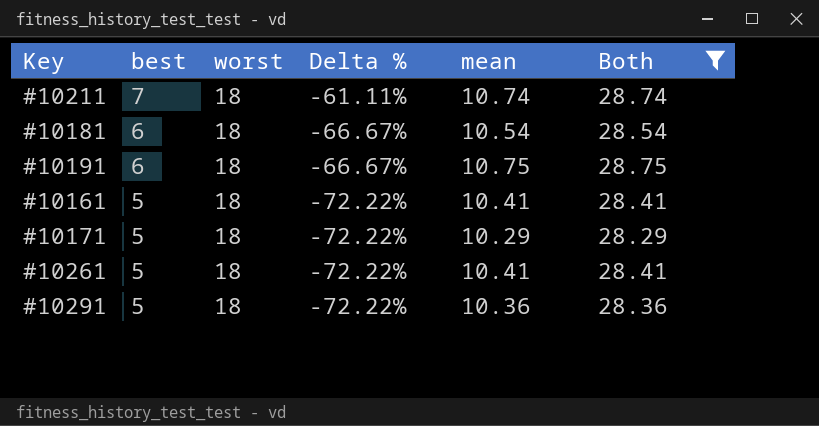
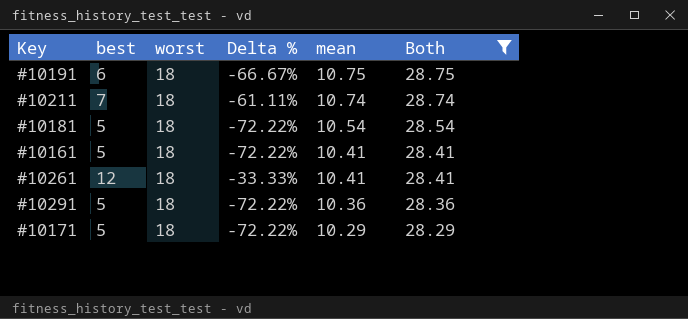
row order: best descending -> mean descending
#10181 | best: 6 -> 5
#10181 | Delta %: -66.67% -> -72.22%
#10261 | best: 5 -> 12
#10261 | Delta %: -72.22% -> -33.33%

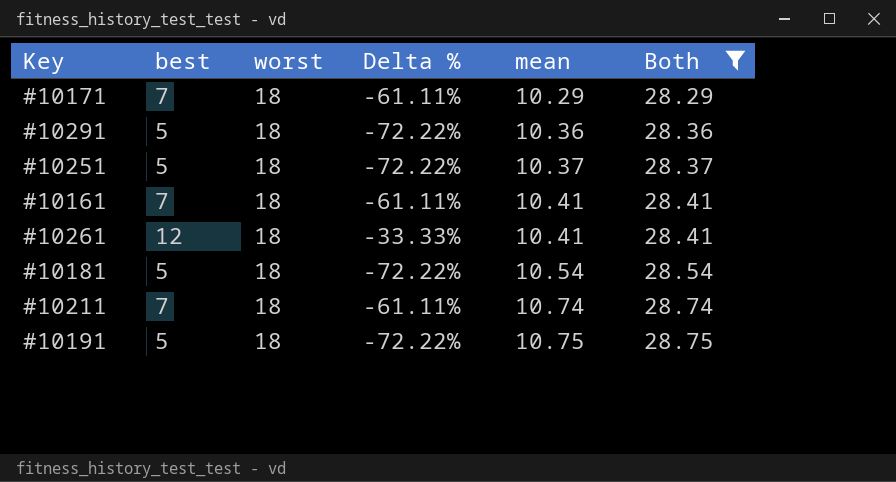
row order: mean descending -> mean ascending
#10171 | best: 5 -> 7
#10171 | Delta %: -72.22% -> -61.11%
row #10251: none -> 5 | 18 | -72.22% | 10.37 | 28.37
#10161 | best: 5 -> 7
#10161 | Delta %: -72.22% -> -61.11%
#10191 | best: 6 -> 5
#10191 | Delta %: -66.67% -> -72.22%

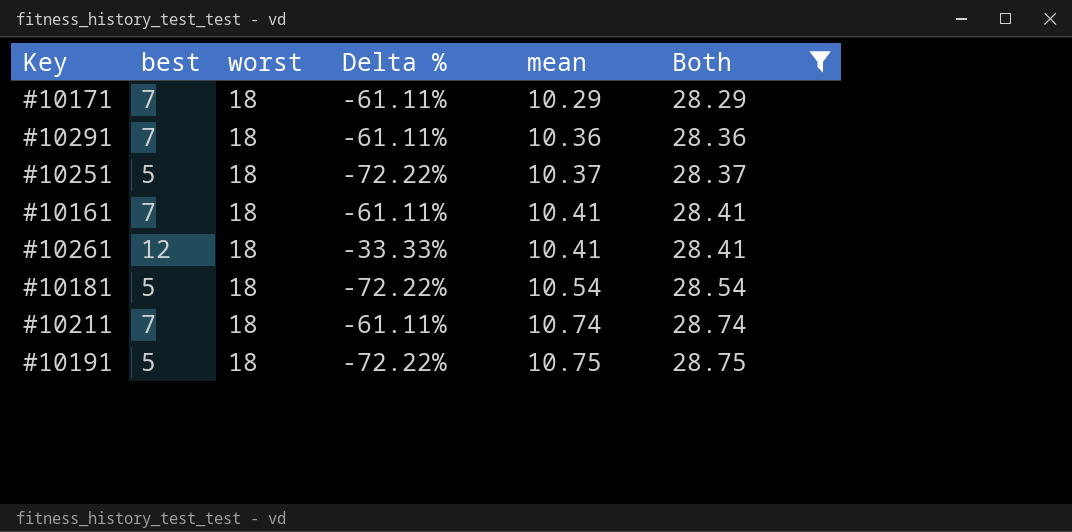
#10291 | best: 5 -> 7
#10291 | Delta %: -72.22% -> -61.11%

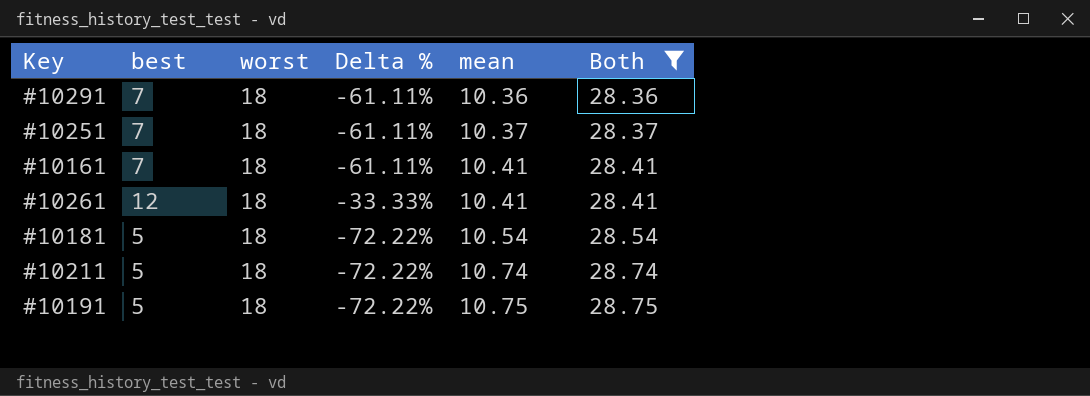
row #10171: 7 | 18 | -61.11% | 10.29 | 28.29 -> none
#10251 | best: 5 -> 7
#10251 | Delta %: -72.22% -> -61.11%
#10211 | best: 7 -> 5
#10211 | Delta %: -61.11% -> -72.22%

